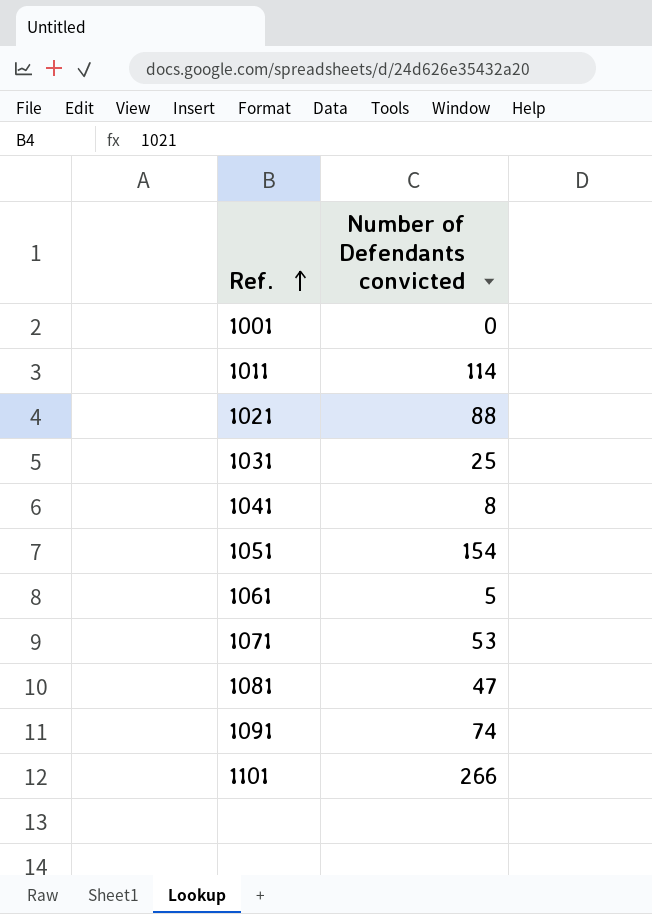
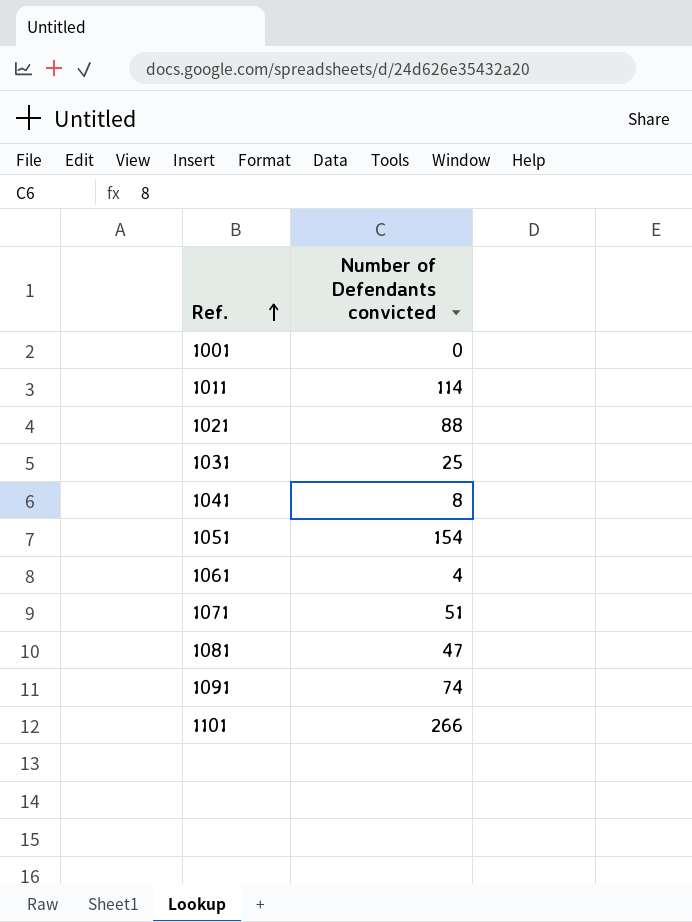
1061 | Number of Defendants convicted: 5 -> 4
1071 | Number of Defendants convicted: 53 -> 51

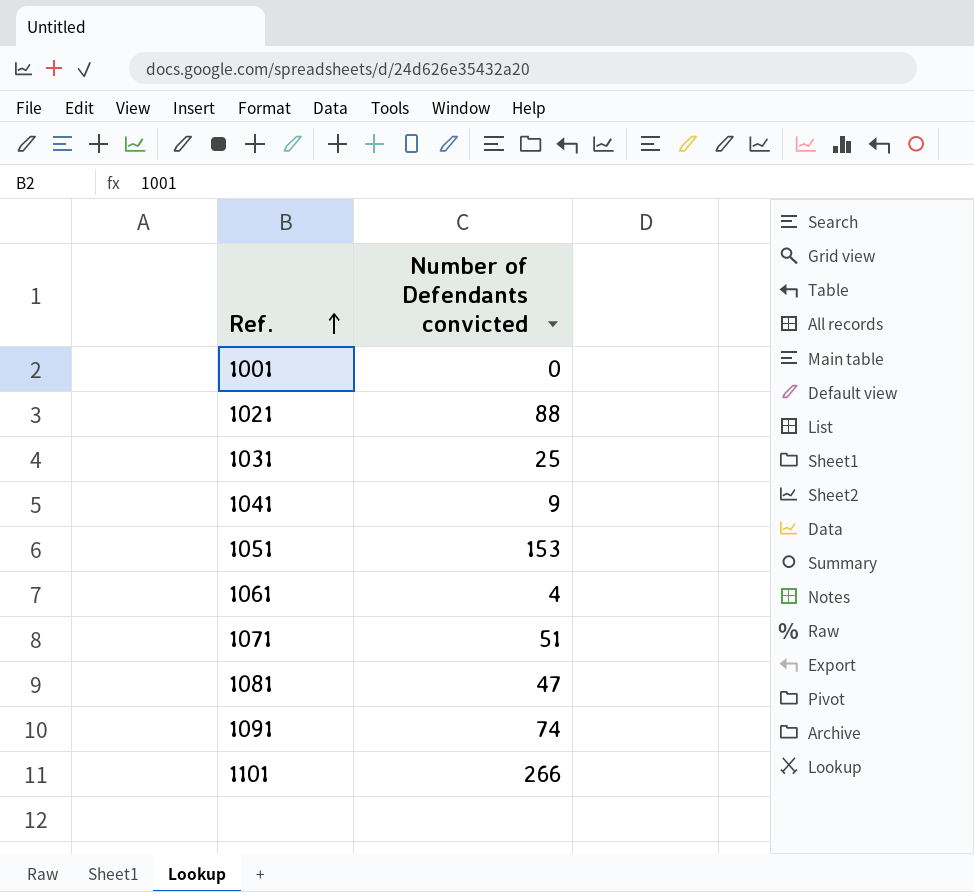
row 1011: 114 -> none
1041 | Number of Defendants convicted: 8 -> 9
1051 | Number of Defendants convicted: 154 -> 153

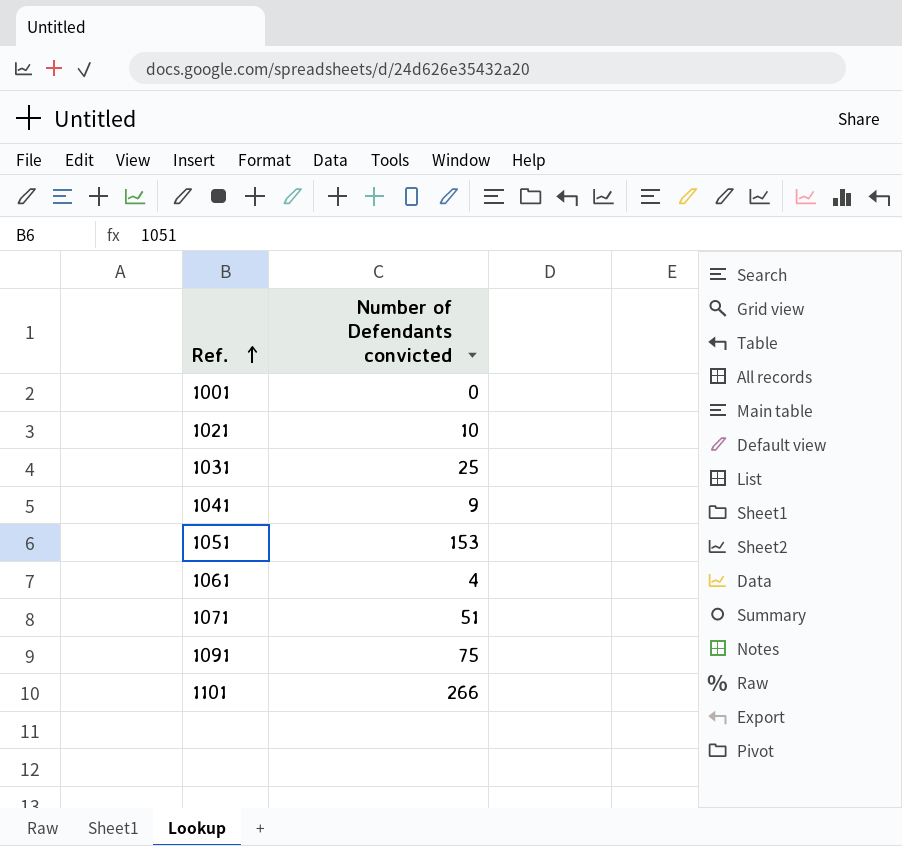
row 1081: 47 -> none
1021 | Number of Defendants convicted: 88 -> 10
1091 | Number of Defendants convicted: 74 -> 75

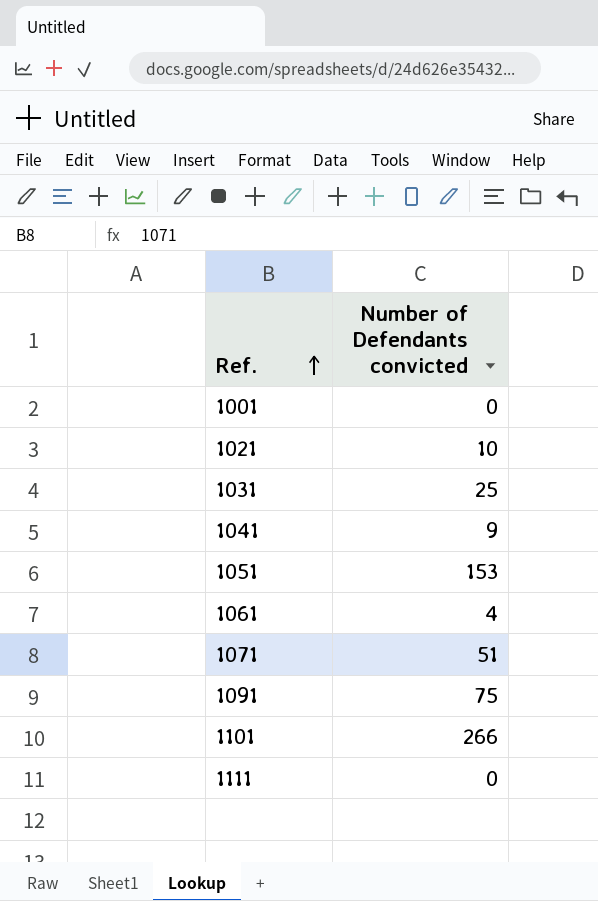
row 1111: none -> 0

